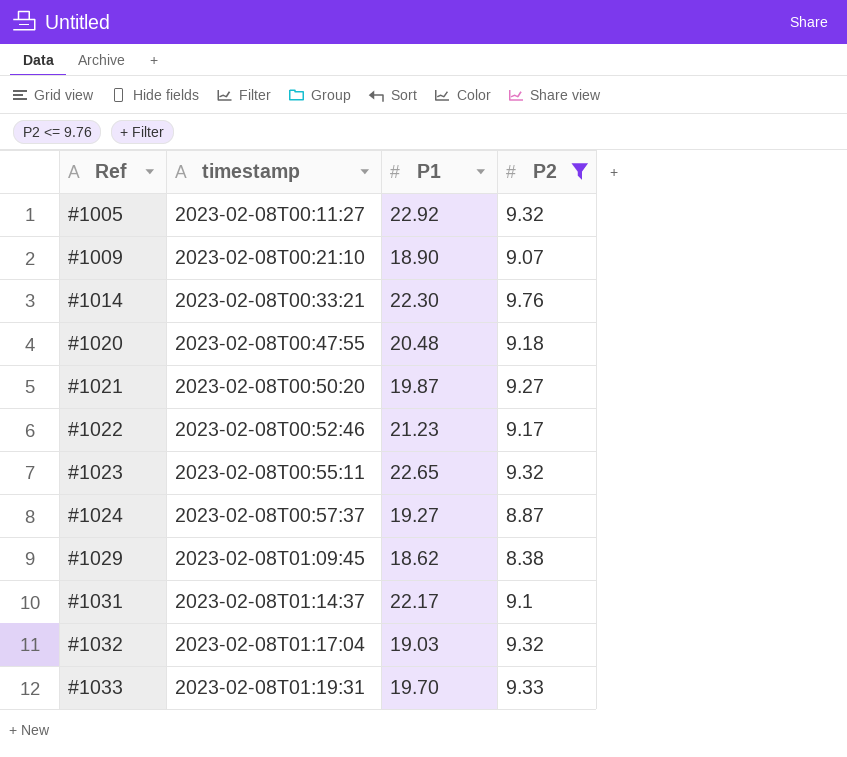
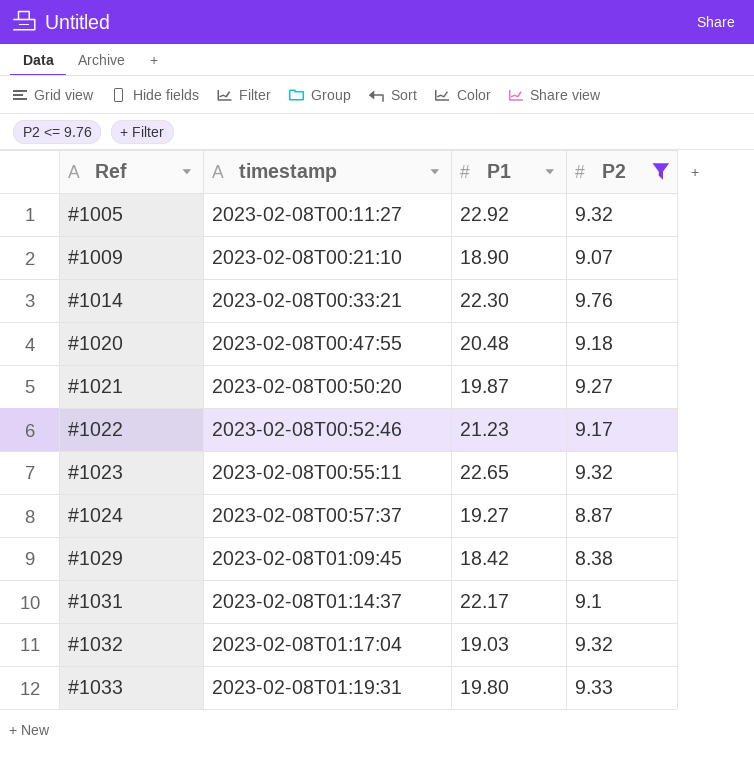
#1029 | P1: 18.62 -> 18.42
#1033 | P1: 19.70 -> 19.80

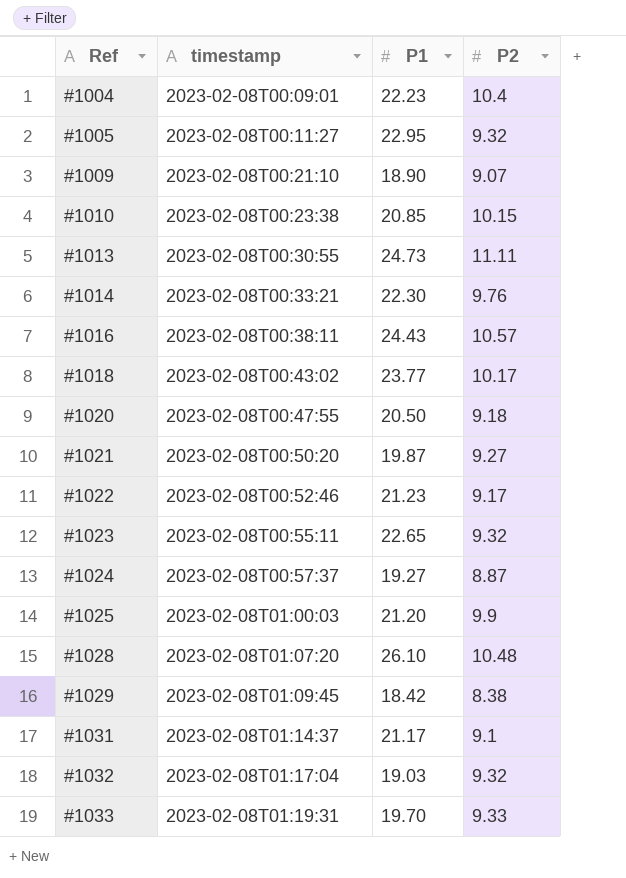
filter: P2 <= 9.76 -> none
#1005 | P1: 22.92 -> 22.95
#1020 | P1: 20.48 -> 20.50
#1031 | P1: 22.17 -> 21.17
#1033 | P1: 19.80 -> 19.70

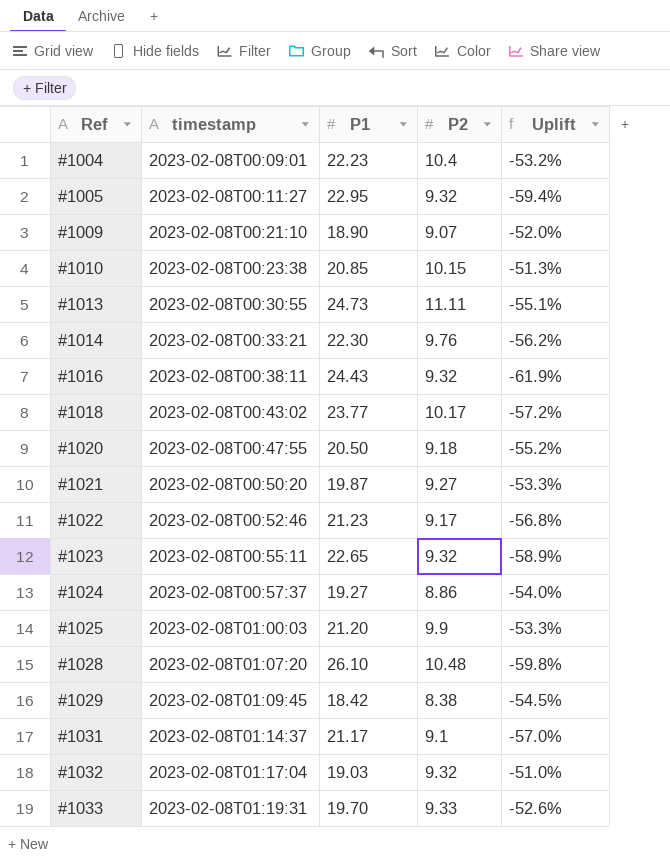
column Uplift | formula: none -> ([P2] - [P1]) / [P1]
#1016 | P2: 10.57 -> 9.32
#1024 | P2: 8.87 -> 8.86

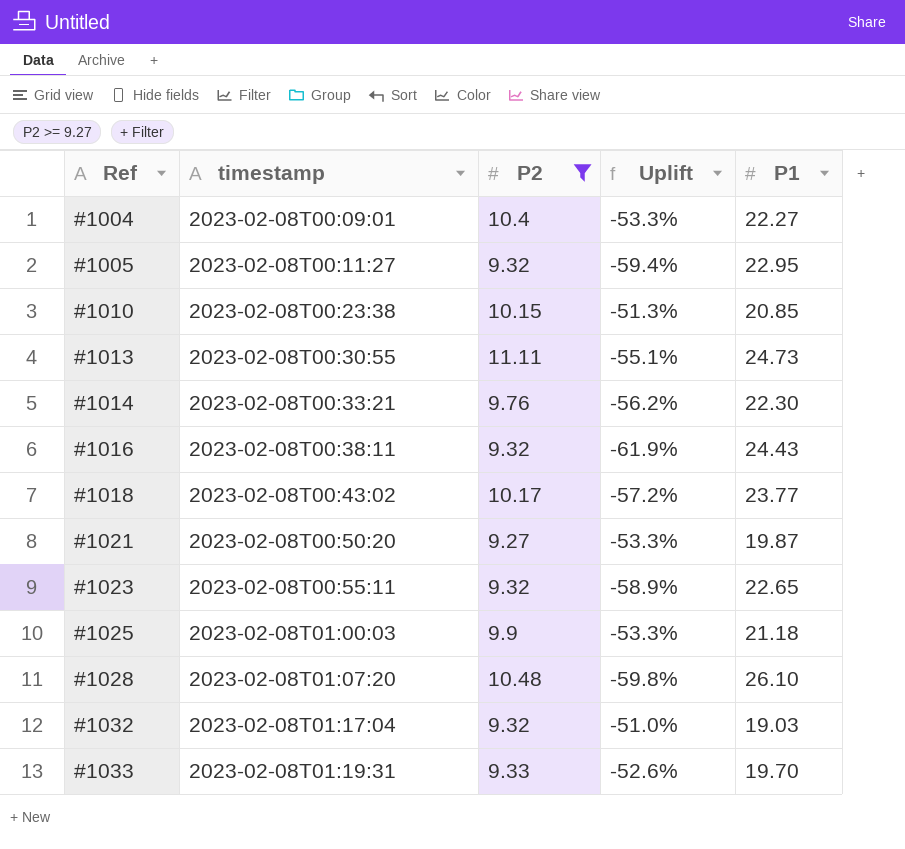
filter: none -> P2 >= 9.27
column P1 | position: 3 -> 5
#1004 | Uplift: -53.2% -> -53.3%
#1004 | P1: 22.23 -> 22.27
#1025 | P1: 21.20 -> 21.18

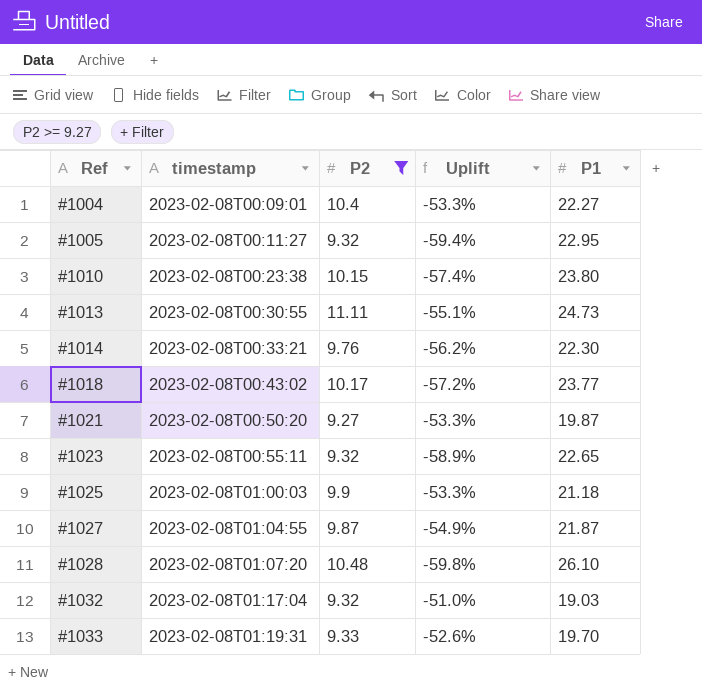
row #1016: 2023-02-08T00:38:11 | 9.32 | -61.9% | 24.43 -> none
#1010 | Uplift: -51.3% -> -57.4%
#1010 | P1: 20.85 -> 23.80
row #1027: none -> 2023-02-08T01:04:55 | 9.87 | -54.9% | 21.87

